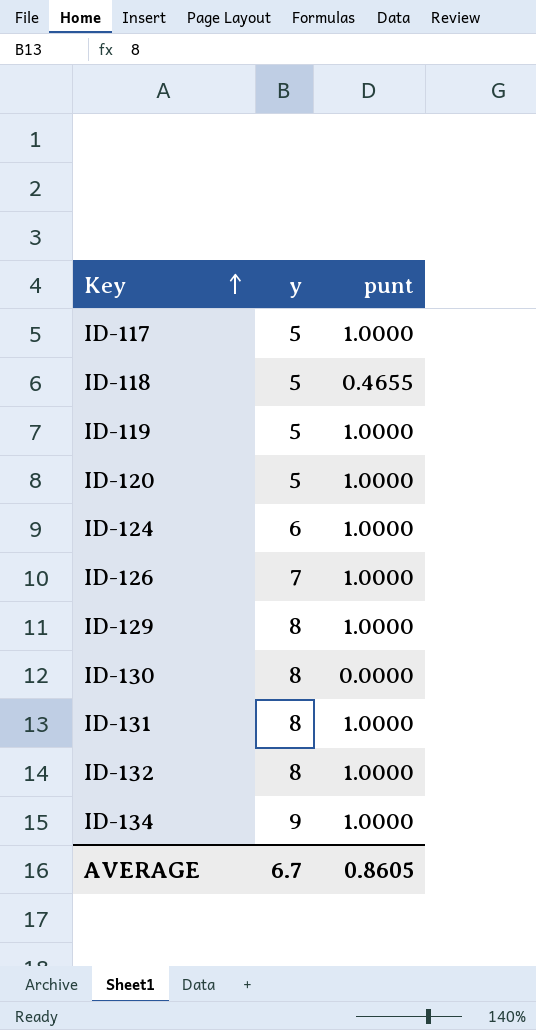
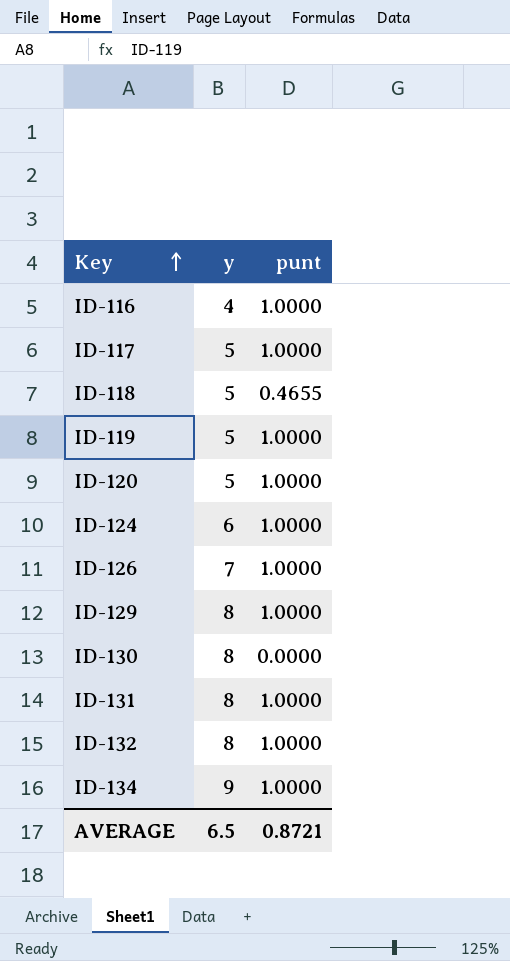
row ID-116: none -> 4 | 1.0000
AVERAGE | y: 6.7 -> 6.5
AVERAGE | punt: 0.8605 -> 0.8721

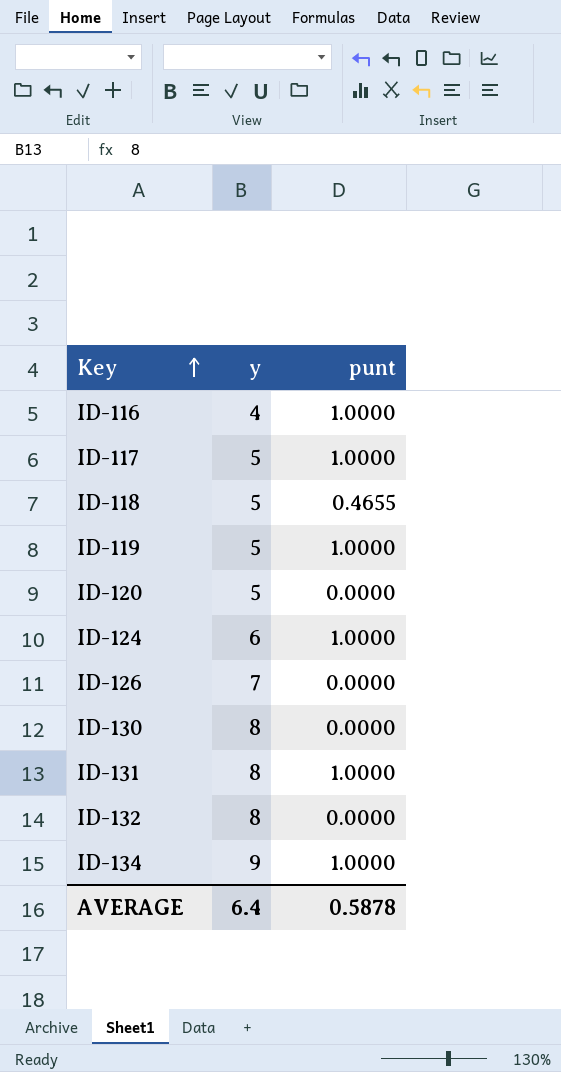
row ID-129: 8 | 1.0000 -> none
ID-120 | punt: 1.0000 -> 0.0000
ID-126 | punt: 1.0000 -> 0.0000
ID-132 | punt: 1.0000 -> 0.0000
AVERAGE | y: 6.5 -> 6.4
AVERAGE | punt: 0.8721 -> 0.5878

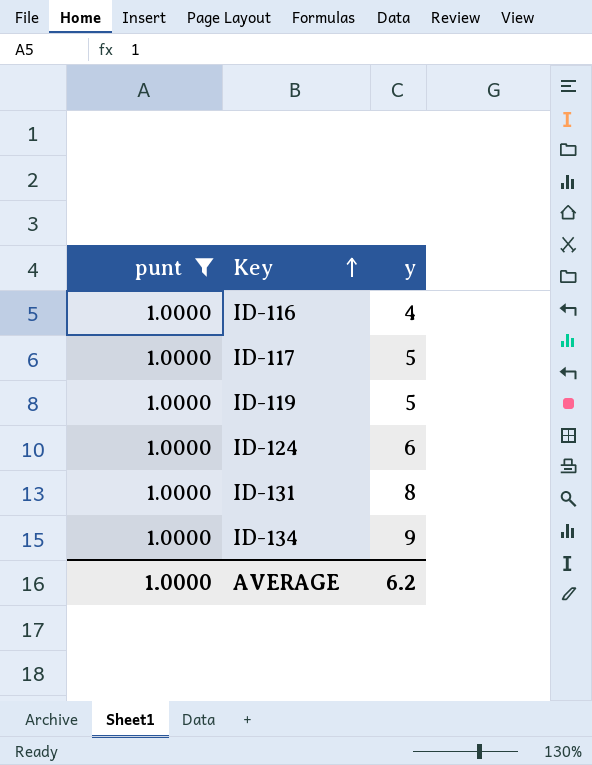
filter: none -> punt = 1.0000
column punt | position: 3 -> 1
AVERAGE | punt: 0.5878 -> 1.0000
AVERAGE | y: 6.4 -> 6.2

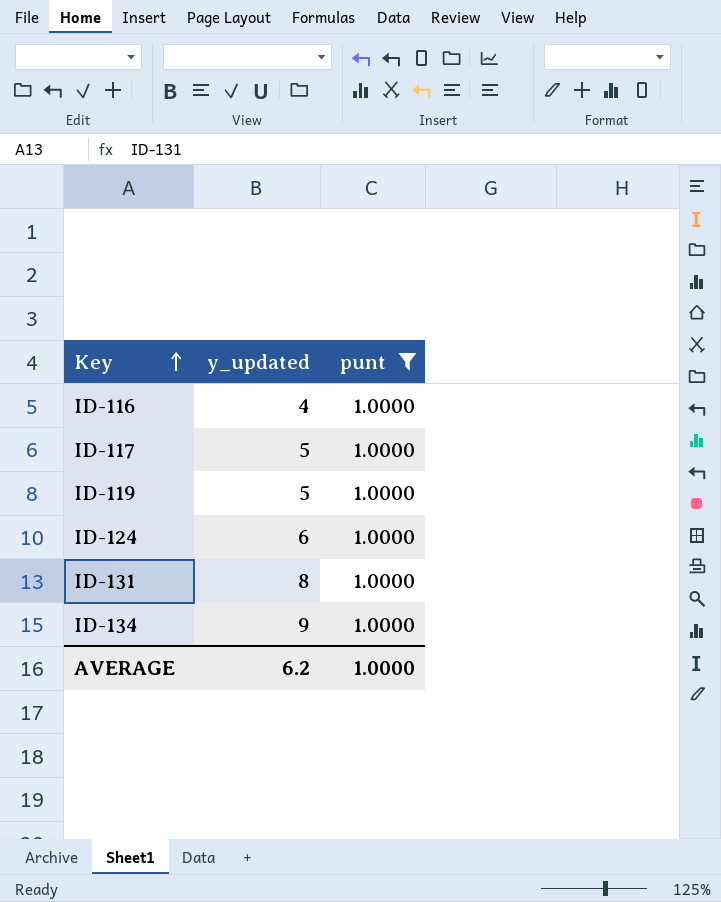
column name: y -> y_updated
column punt | position: 1 -> 3

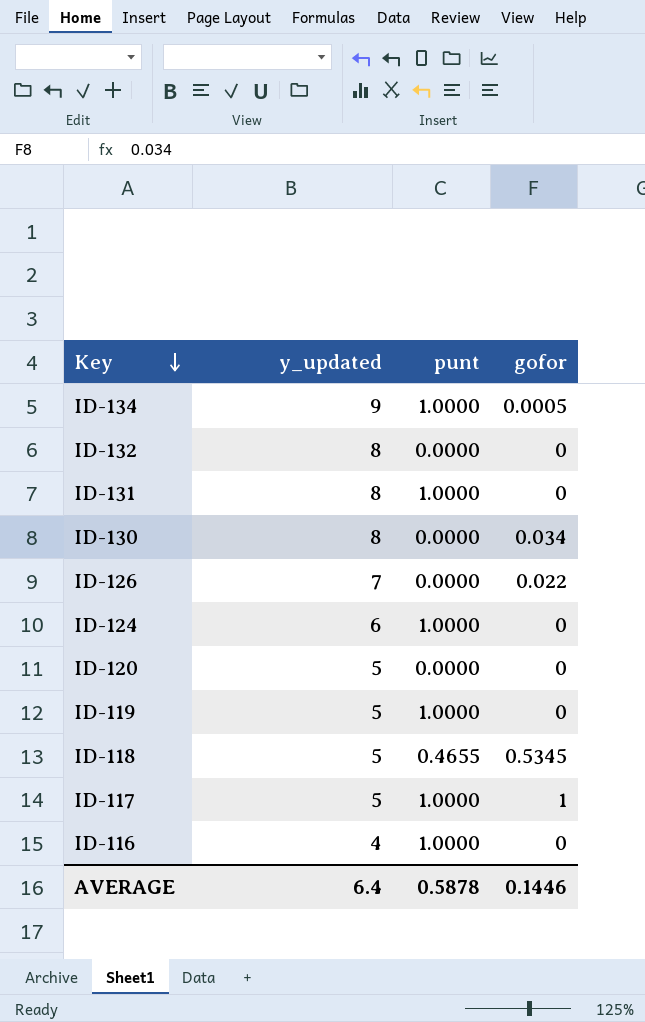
filter: punt = 1.0000 -> none
row order: Key ascending -> Key descending
column gofor | position: none -> 4
AVERAGE | y_updated: 6.2 -> 6.4
AVERAGE | punt: 1.0000 -> 0.5878

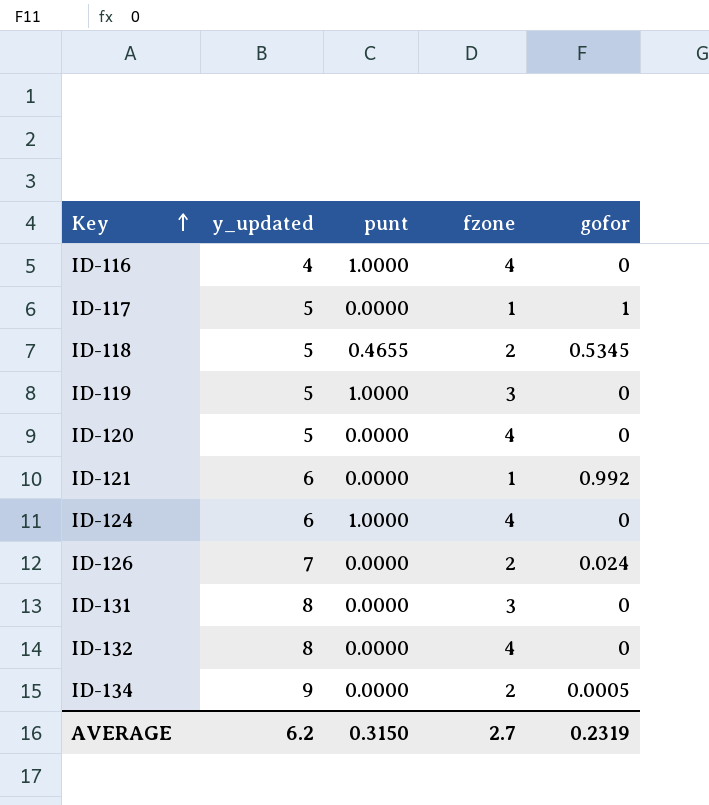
row order: Key descending -> Key ascending
column fzone | position: none -> 4
row ID-130: 8 | 0.0000 | 0.034 -> none
ID-117 | punt: 1.0000 -> 0.0000
row ID-121: none -> 6 | 0.0000 | 1 | 0.992
ID-126 | gofor: 0.022 -> 0.024
ID-131 | punt: 1.0000 -> 0.0000
ID-134 | punt: 1.0000 -> 0.0000
AVERAGE | y_updated: 6.4 -> 6.2
AVERAGE | punt: 0.5878 -> 0.3150
AVERAGE | gofor: 0.1446 -> 0.2319

